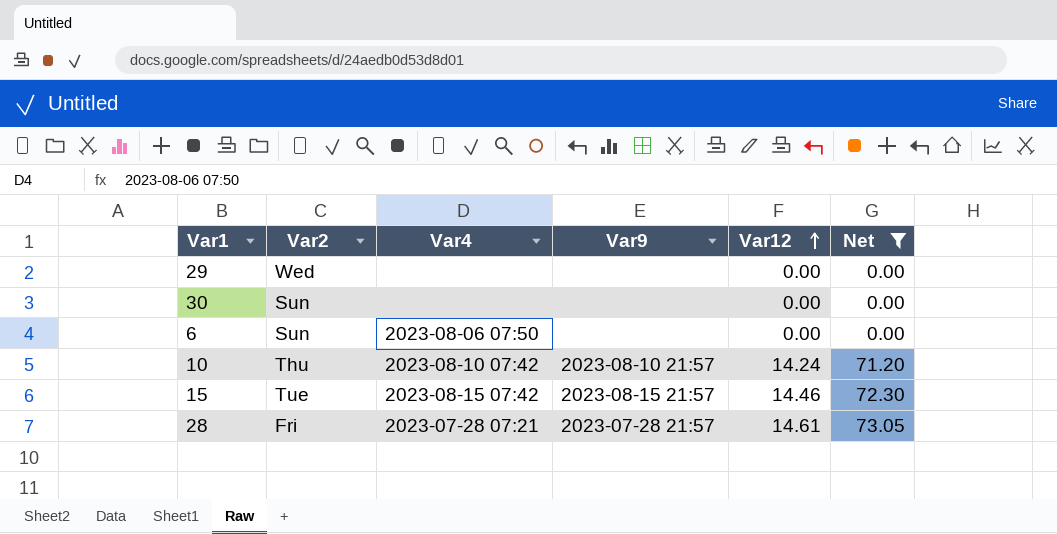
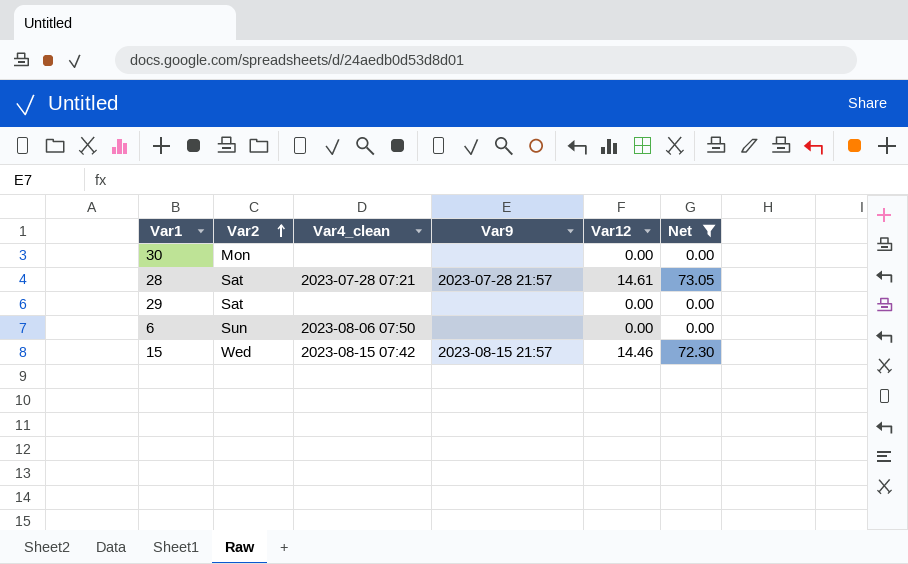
row order: Var12 ascending -> Var2 ascending
column name: Var4 -> Var4_clean
row 10: Thu | 2023-08-10 07:42 | 2023-08-10 21:57 | 14.24 | 71.20 -> none
30 | Var2: Sun -> Mon
28 | Var2: Fri -> Sat
29 | Var2: Wed -> Sat
15 | Var2: Tue -> Wed

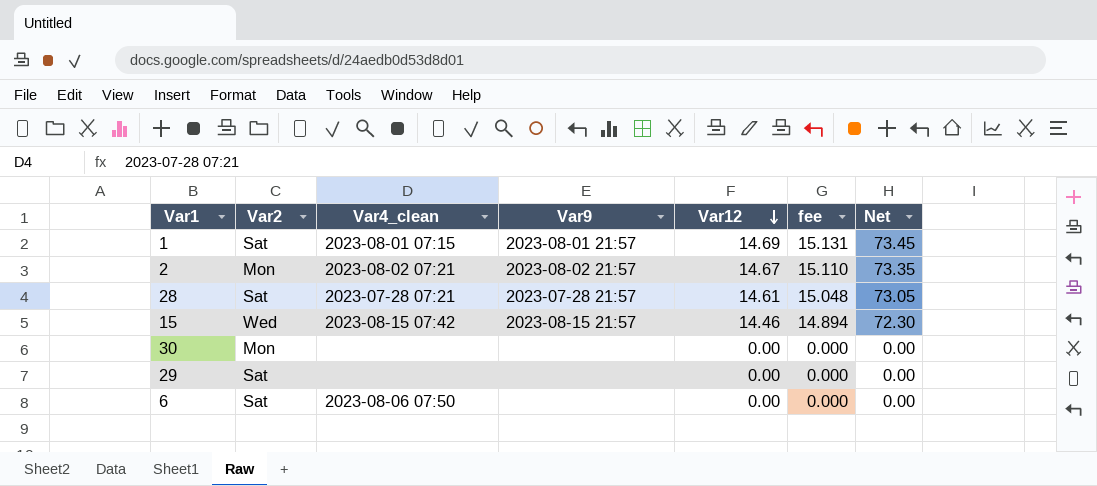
filter: Net <= 73.05 -> none
row order: Var2 ascending -> Var12 descending
column fee | formula: none -> [Var12] * 1.03
6 | Var2: Sun -> Sat

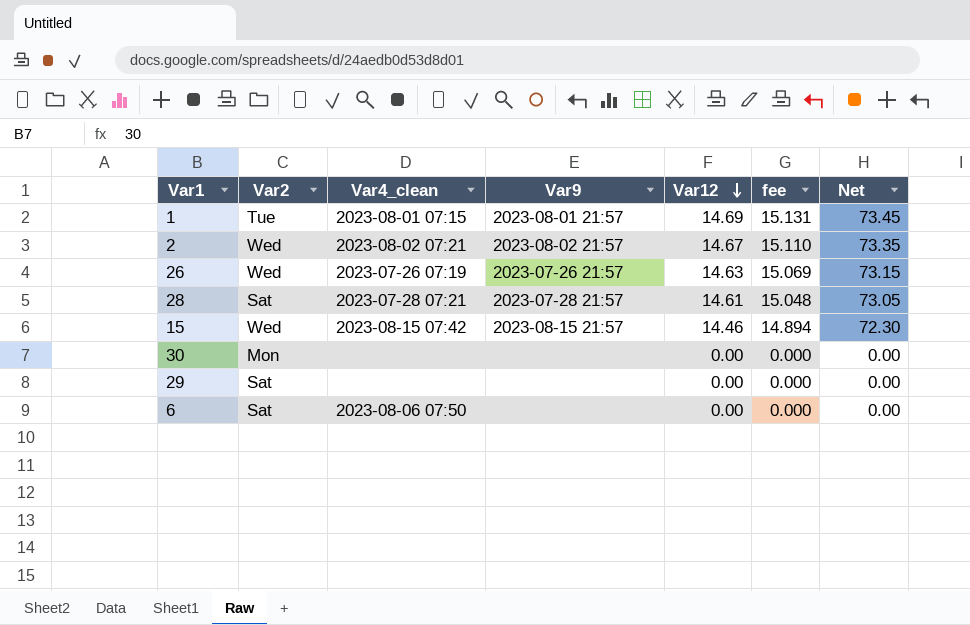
1 | Var2: Sat -> Tue
2 | Var2: Mon -> Wed
row 26: none -> Wed | 2023-07-26 07:19 | 2023-07-26 21:57 | 14.63 | 15.069 | 73.15

